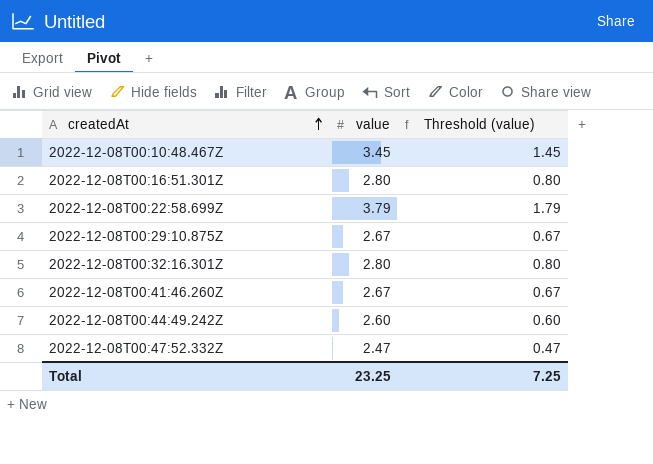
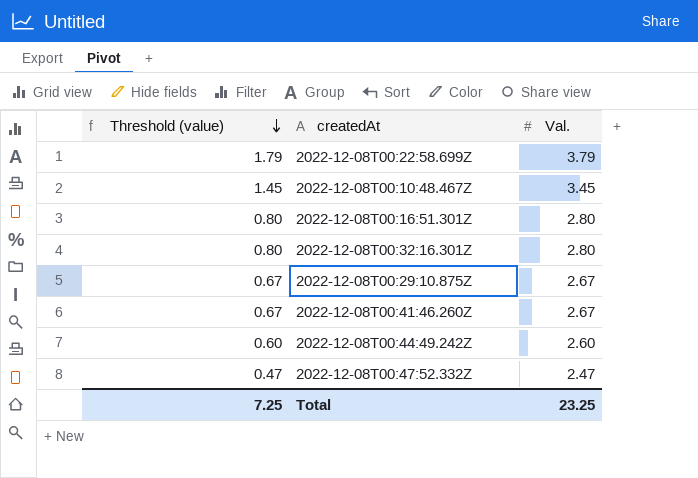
row order: createdAt ascending -> Threshold (value) descending
column Threshold (value) | position: 3 -> 1
column name: value -> Val.

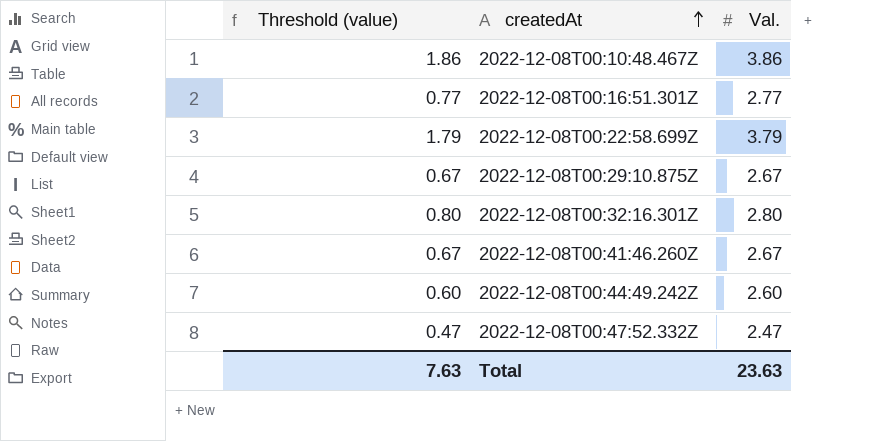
row order: Threshold (value) descending -> createdAt ascending
2022-12-08T00:10:48.467Z | Threshold (value): 1.45 -> 1.86
2022-12-08T00:10:48.467Z | Val.: 3.45 -> 3.86
2022-12-08T00:16:51.301Z | Threshold (value): 0.80 -> 0.77
2022-12-08T00:16:51.301Z | Val.: 2.80 -> 2.77
Total | Threshold (value): 7.25 -> 7.63
Total | Val.: 23.25 -> 23.63

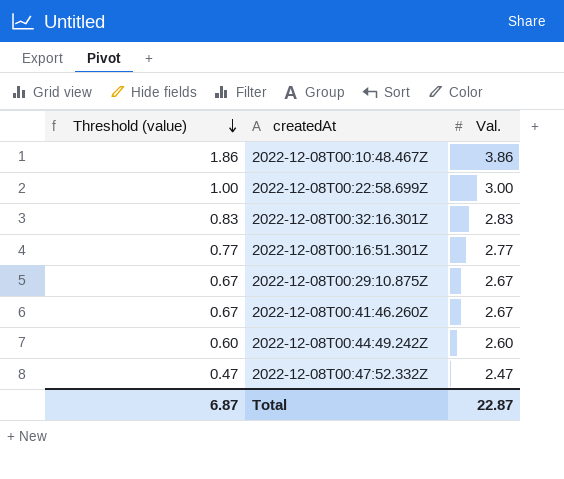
row order: createdAt ascending -> Threshold (value) descending
2022-12-08T00:22:58.699Z | Threshold (value): 1.79 -> 1.00
2022-12-08T00:22:58.699Z | Val.: 3.79 -> 3.00
2022-12-08T00:32:16.301Z | Threshold (value): 0.80 -> 0.83
2022-12-08T00:32:16.301Z | Val.: 2.80 -> 2.83
Total | Threshold (value): 7.63 -> 6.87
Total | Val.: 23.63 -> 22.87

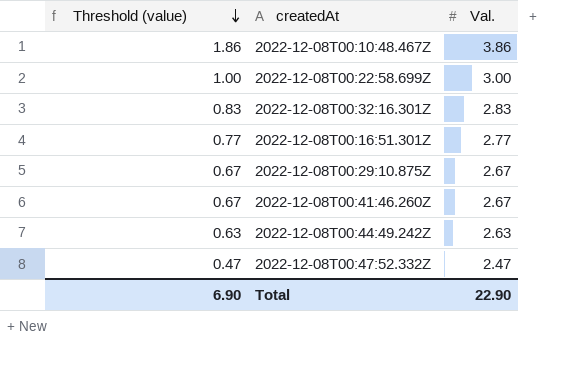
2022-12-08T00:44:49.242Z | Threshold (value): 0.60 -> 0.63
2022-12-08T00:44:49.242Z | Val.: 2.60 -> 2.63
Total | Threshold (value): 6.87 -> 6.90
Total | Val.: 22.87 -> 22.90

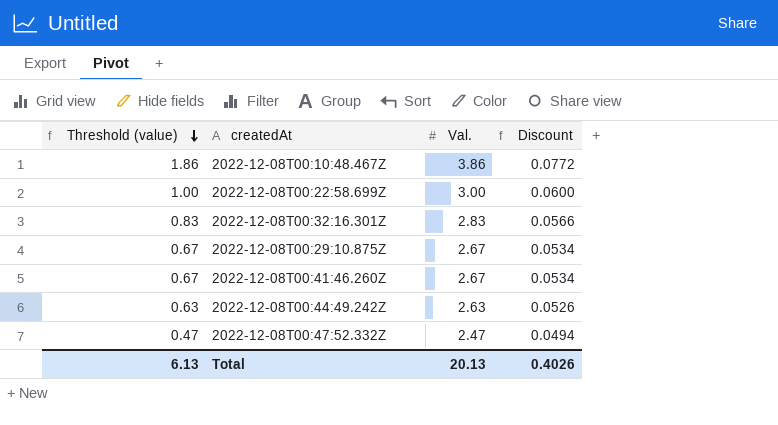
column Discount | formula: none -> [Val.] * 0.02
row 2022-12-08T00:16:51.301Z: 0.77 | 2.77 -> none
Total | Threshold (value): 6.90 -> 6.13
Total | Val.: 22.90 -> 20.13

